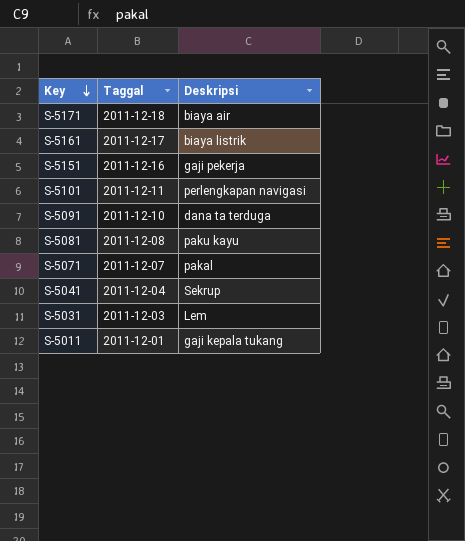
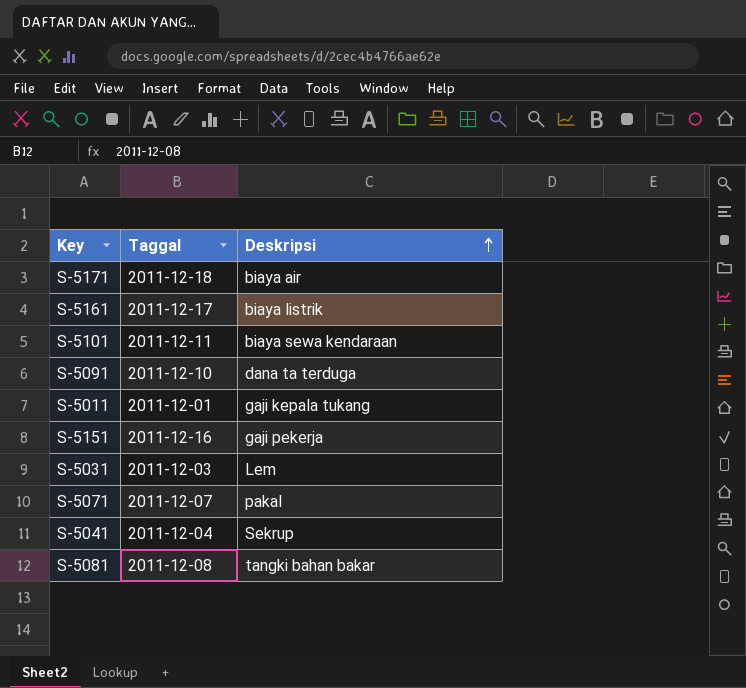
row order: Key descending -> Deskripsi ascending
S-5101 | Deskripsi: perlengkapan navigasi -> biaya sewa kendaraan
S-5081 | Deskripsi: paku kayu -> tangki bahan bakar

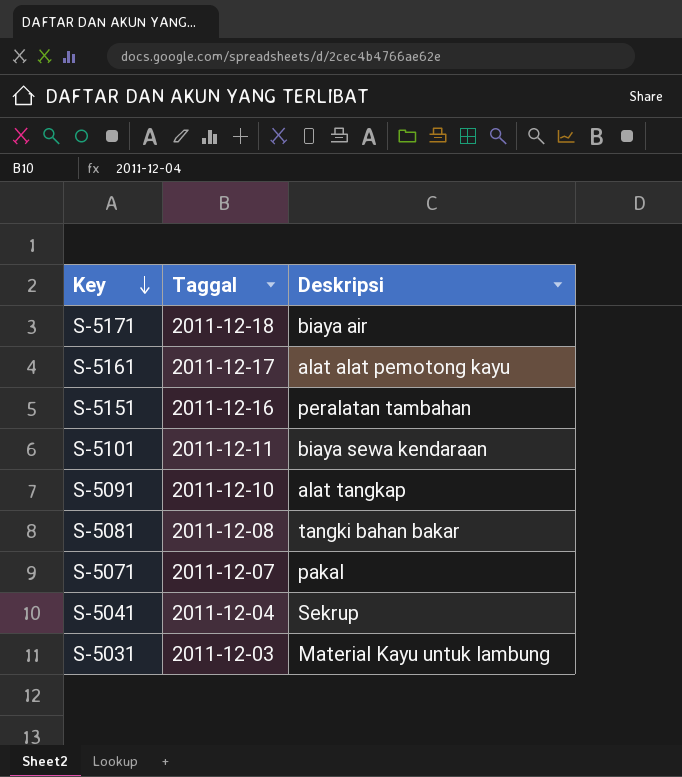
row order: Deskripsi ascending -> Key descending
row S-5011: 2011-12-01 | gaji kepala tukang -> none
S-5161 | Deskripsi: biaya listrik -> alat alat pemotong kayu
S-5151 | Deskripsi: gaji pekerja -> peralatan tambahan
S-5091 | Deskripsi: dana ta terduga -> alat tangkap
S-5031 | Deskripsi: Lem -> Material Kayu untuk lambung

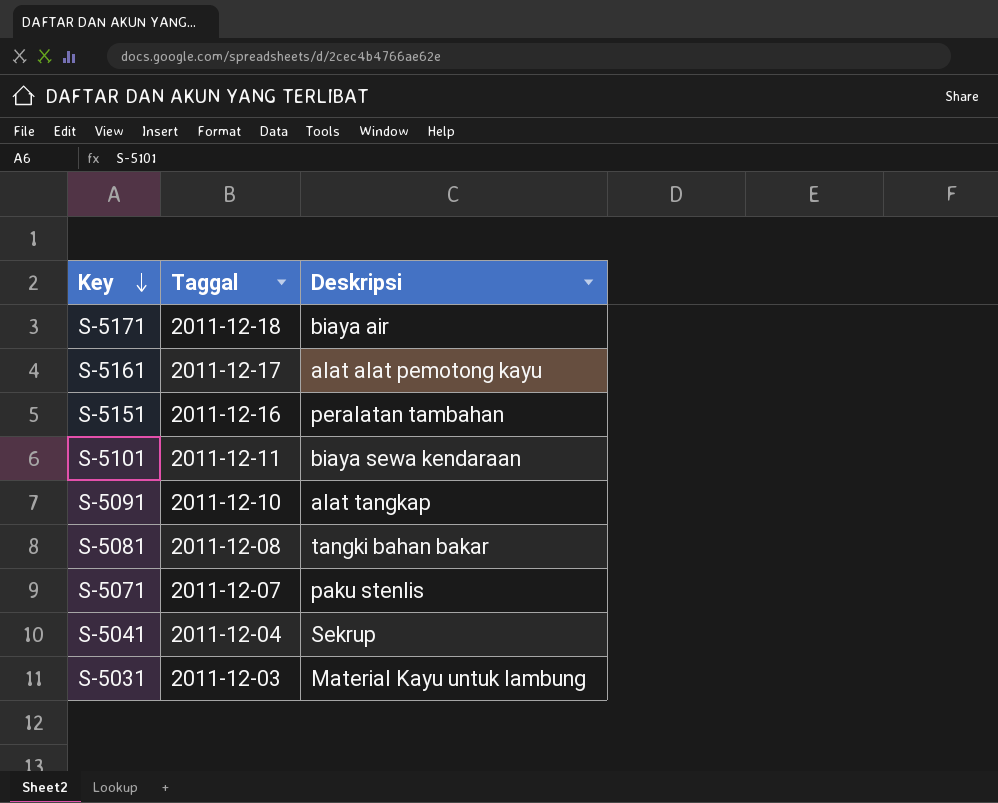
S-5071 | Deskripsi: pakal -> paku stenlis

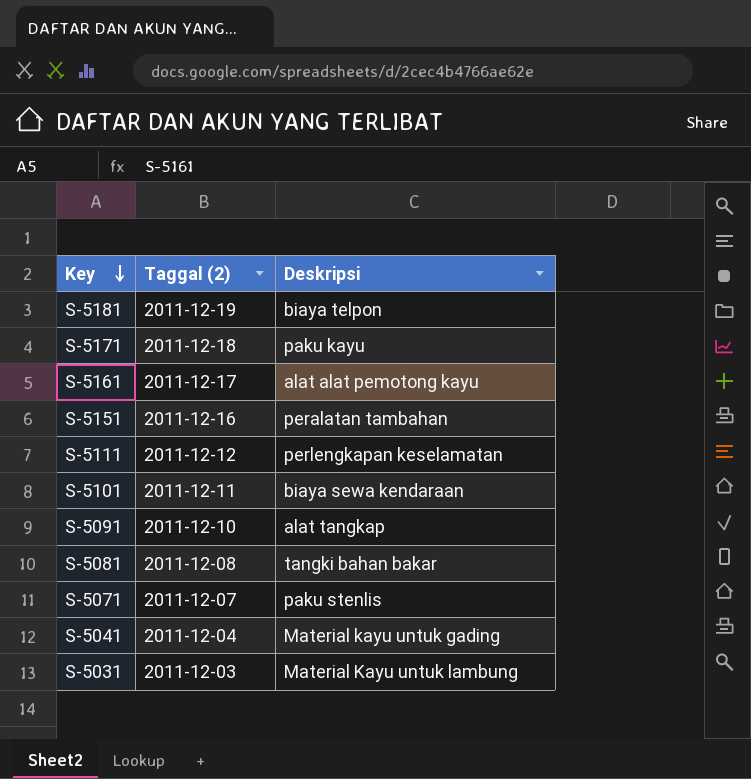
column name: Taggal -> Taggal (2)
row S-5181: none -> 2011-12-19 | biaya telpon
S-5171 | Deskripsi: biaya air -> paku kayu
row S-5111: none -> 2011-12-12 | perlengkapan keselamatan
S-5041 | Deskripsi: Sekrup -> Material kayu untuk gading

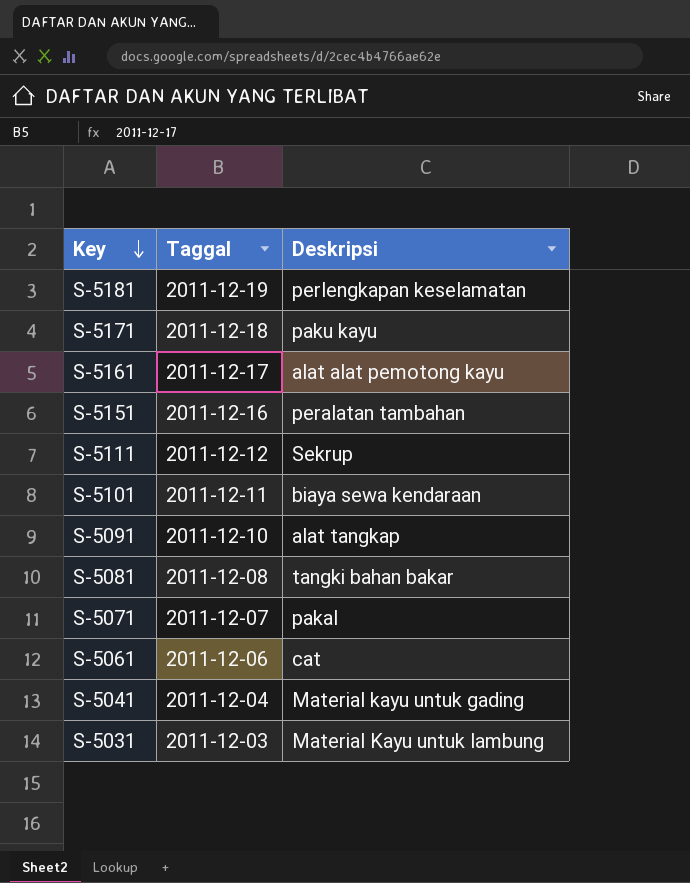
column name: Taggal (2) -> Taggal
S-5181 | Deskripsi: biaya telpon -> perlengkapan keselamatan
S-5111 | Deskripsi: perlengkapan keselamatan -> Sekrup
S-5071 | Deskripsi: paku stenlis -> pakal
row S-5061: none -> 2011-12-06 | cat

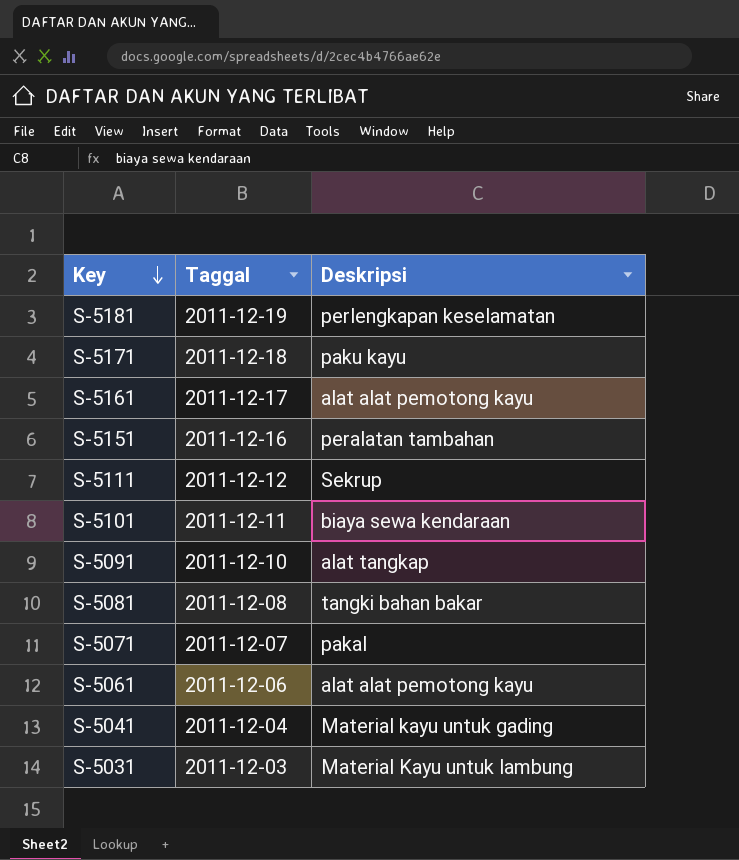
S-5061 | Deskripsi: cat -> alat alat pemotong kayu

